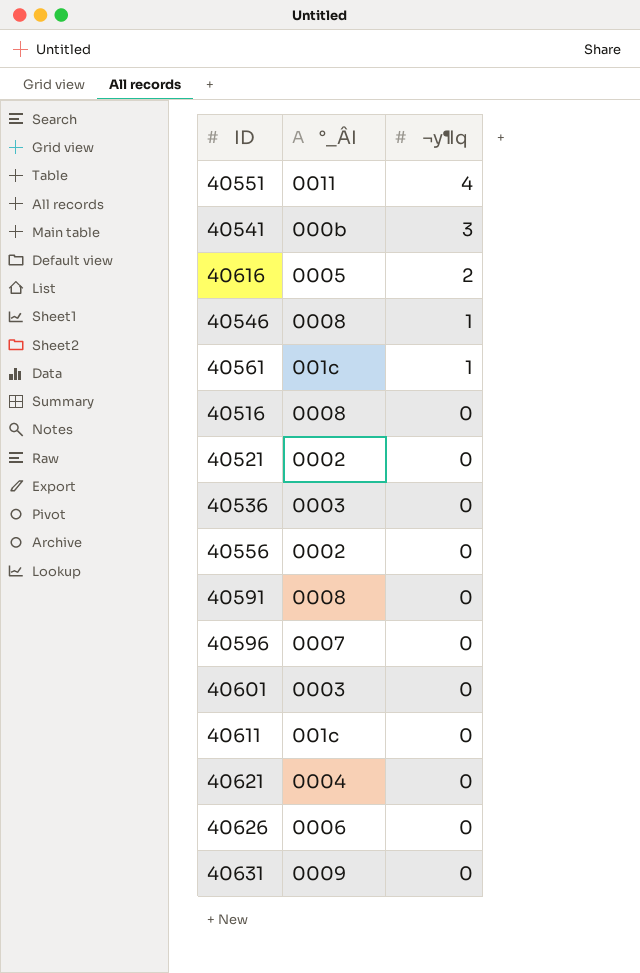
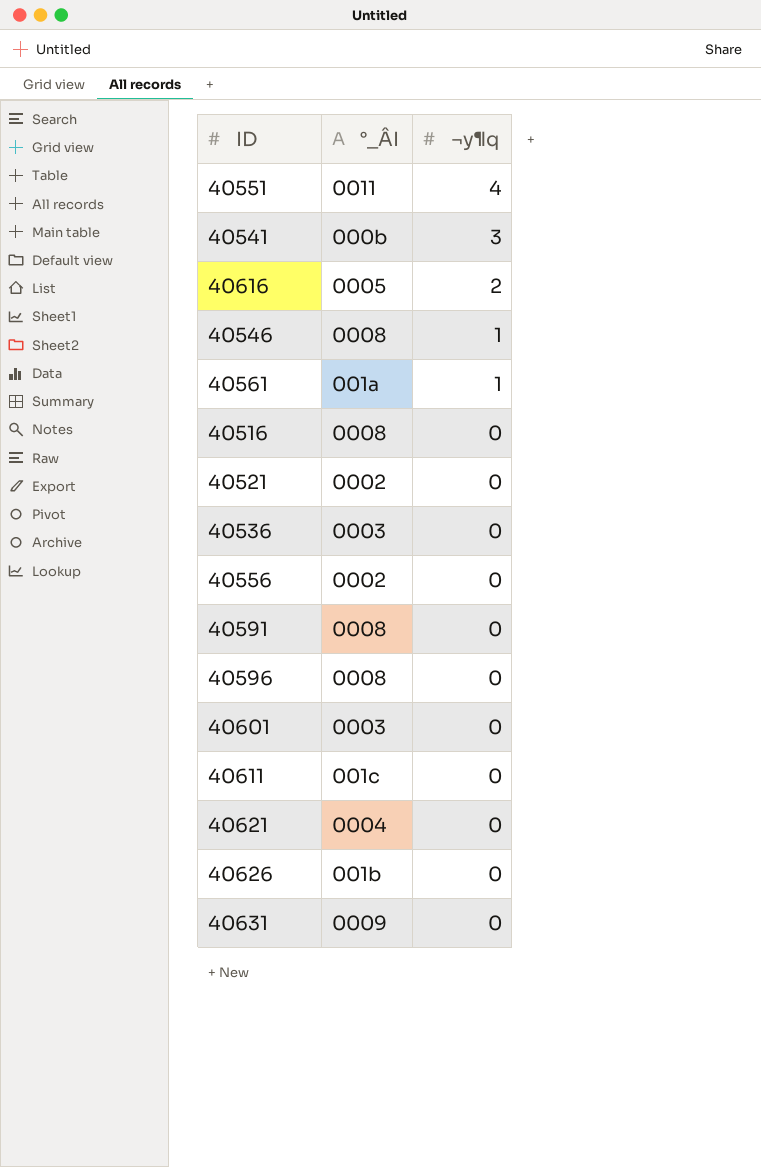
40561 | °_ÂI: 001c -> 001a
40596 | °_ÂI: 0007 -> 0008
40626 | °_ÂI: 0006 -> 001b

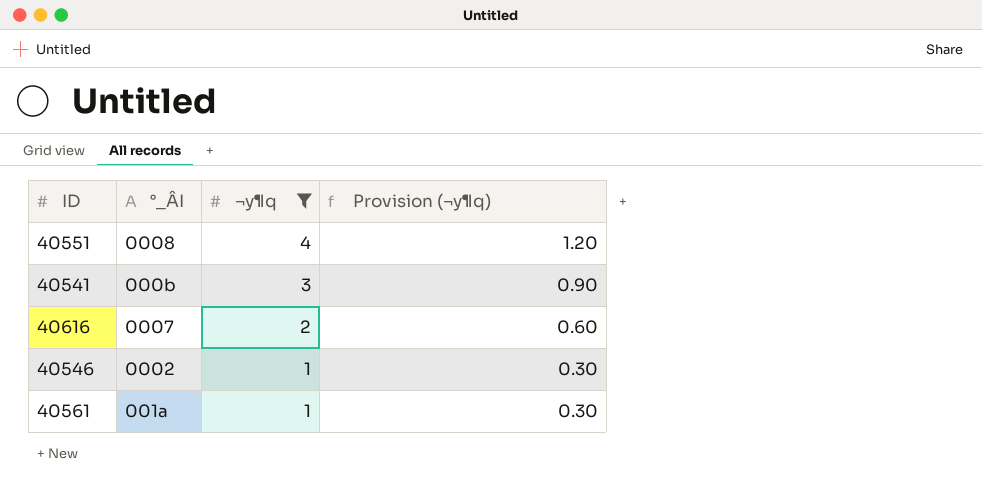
filter: none -> ¬y¶q != 0
column Provision (¬y¶q) | formula: none -> [¬y¶q] * 0.3
40551 | °_ÂI: 0011 -> 0008
40616 | °_ÂI: 0005 -> 0007
40546 | °_ÂI: 0008 -> 0002

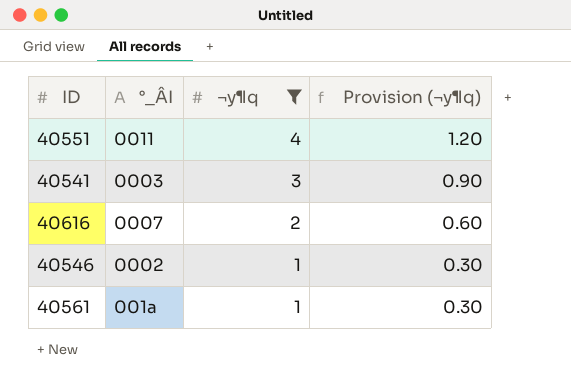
40551 | °_ÂI: 0008 -> 0011
40541 | °_ÂI: 000b -> 0003

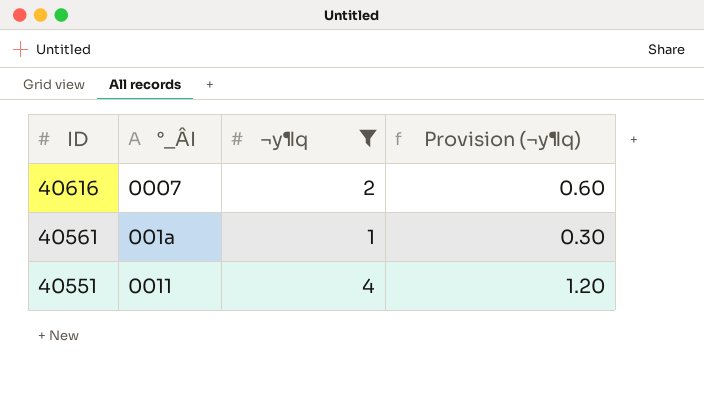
row order: ¬y¶q descending -> ID descending
row 40541: 0003 | 3 | 0.90 -> none
row 40546: 0002 | 1 | 0.30 -> none

